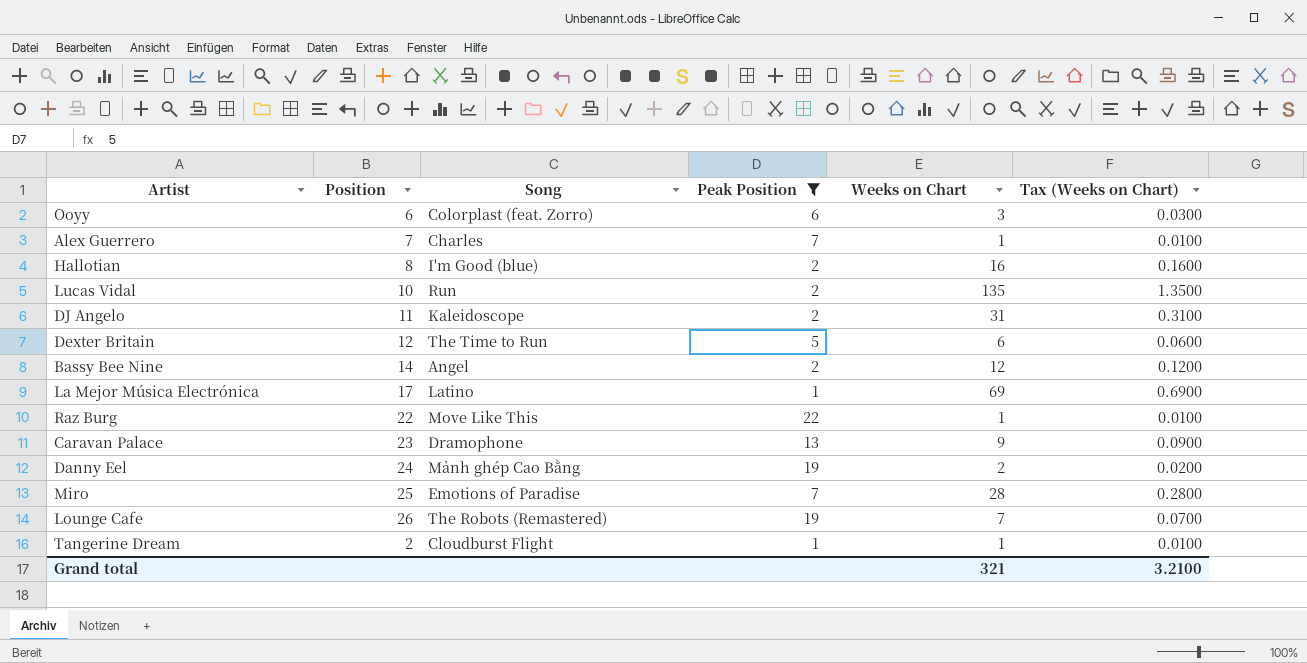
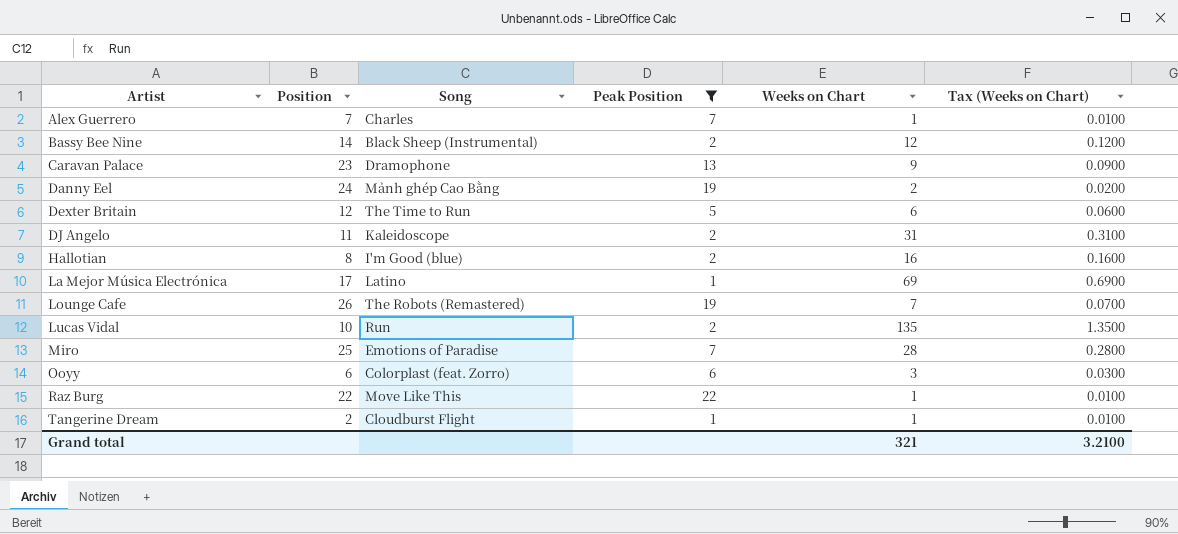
row order: none -> Artist ascending
Bassy Bee Nine | Song: Angel -> Black Sheep (Instrumental)

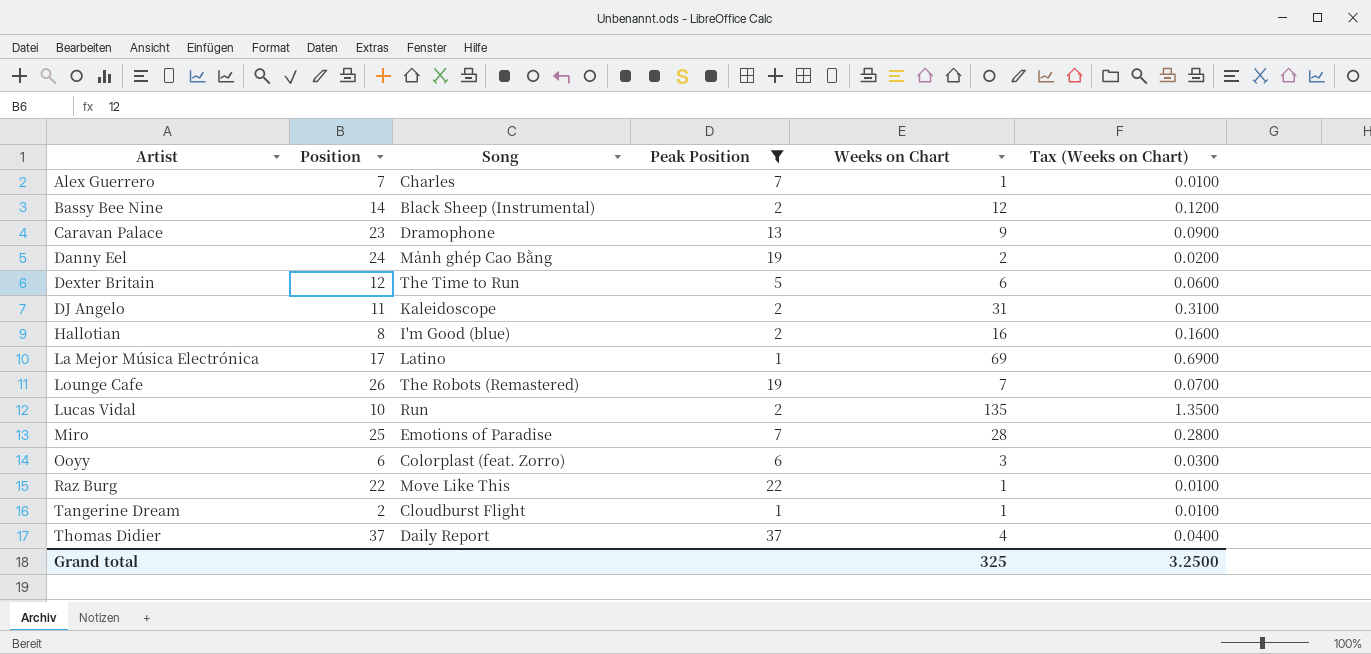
row Thomas Didier: none -> 37 | Daily Report | 37 | 4 | 0.0400
Grand total | Weeks on Chart: 321 -> 325
Grand total | Tax (Weeks on Chart): 3.2100 -> 3.2500

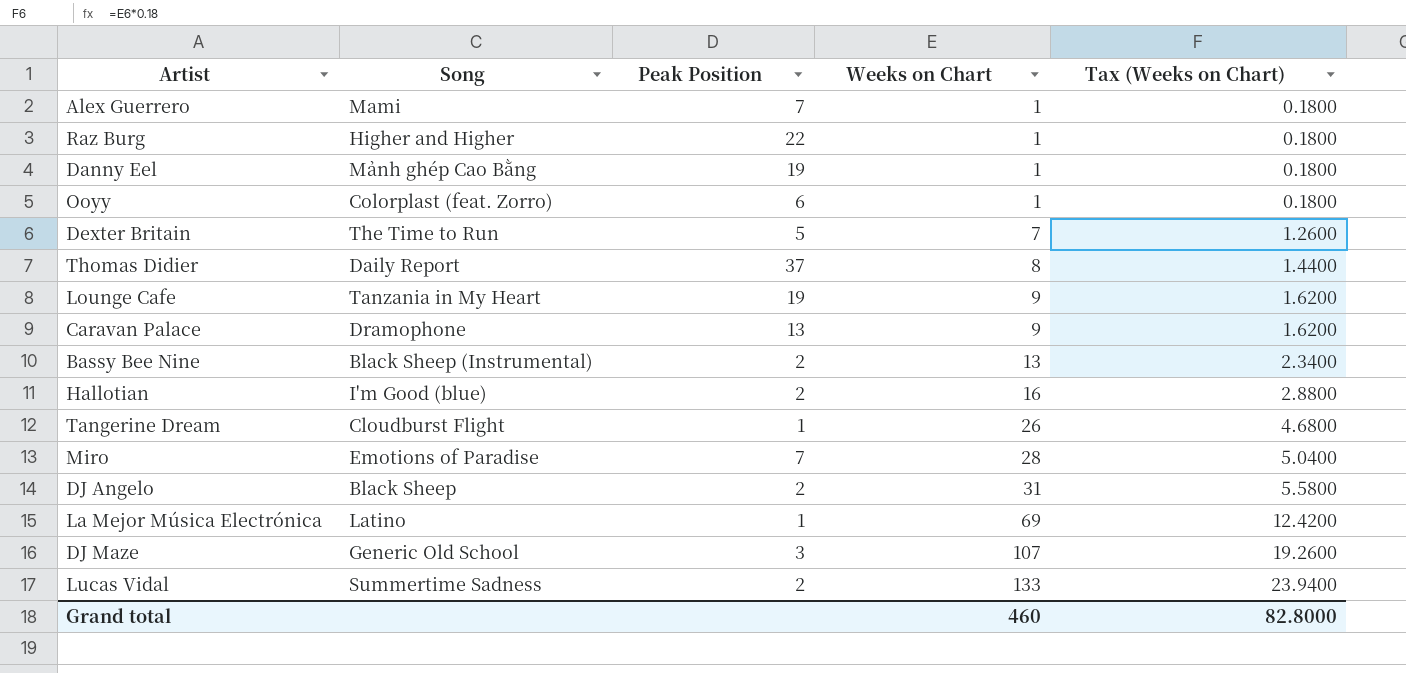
filter: Peak Position != 3 -> none
row order: Artist ascending -> Weeks on Chart ascending
column Position | position: 2 -> none
column Tax (Weeks on Chart) | formula: [Weeks on Chart] * 0.01 -> [Weeks on Chart] * 0.18
Alex Guerrero | Song: Charles -> Mami
Raz Burg | Song: Move Like This -> Higher and Higher
Danny Eel | Weeks on Chart: 2 -> 1
Ooyy | Weeks on Chart: 3 -> 1
Dexter Britain | Weeks on Chart: 6 -> 7
Thomas Didier | Weeks on Chart: 4 -> 8
Lounge Cafe | Song: The Robots (Remastered) -> Tanzania in My Heart
Lounge Cafe | Weeks on Chart: 7 -> 9
Bassy Bee Nine | Weeks on Chart: 12 -> 13
Tangerine Dream | Weeks on Chart: 1 -> 26
DJ Angelo | Song: Kaleidoscope -> Black Sheep
Lucas Vidal | Song: Run -> Summertime Sadness
Lucas Vidal | Weeks on Chart: 135 -> 133
Grand total | Weeks on Chart: 325 -> 460
Grand total | Tax (Weeks on Chart): 3.2500 -> 82.8000

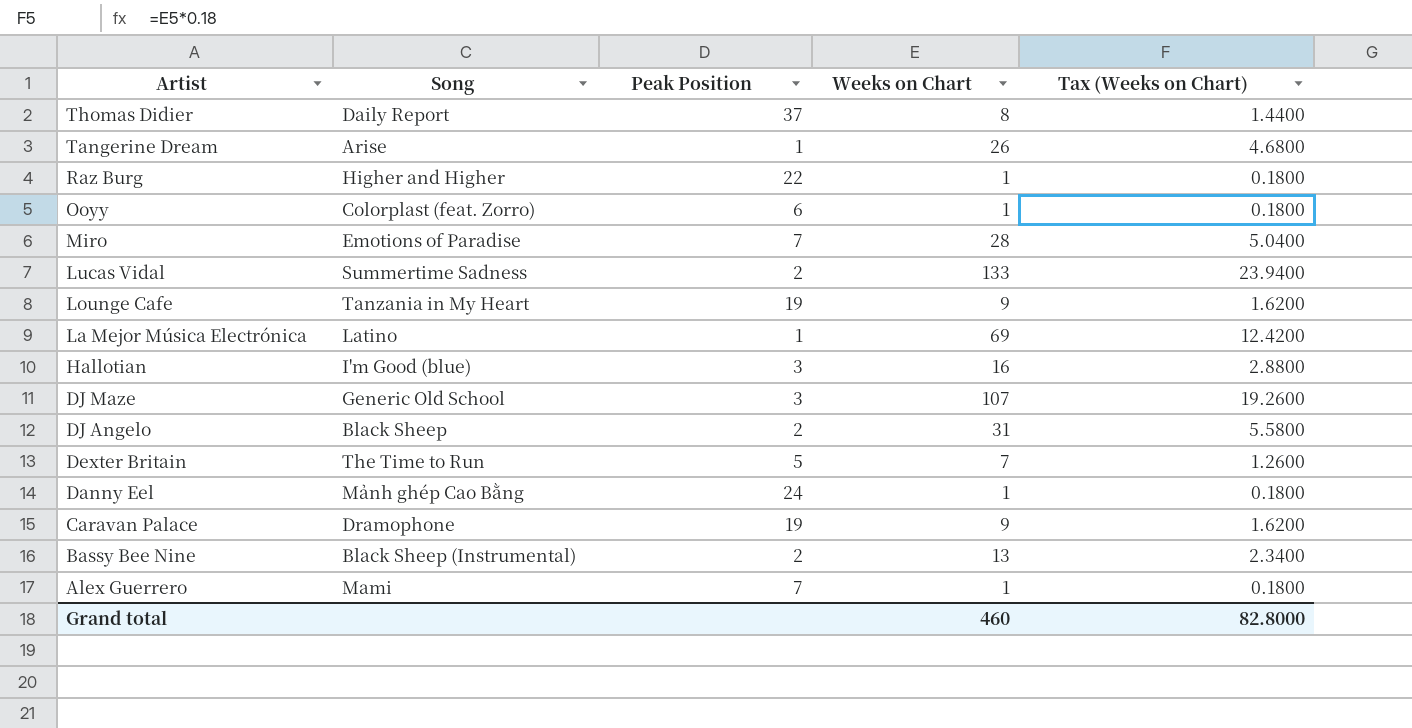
row order: Weeks on Chart ascending -> Artist descending
Tangerine Dream | Song: Cloudburst Flight -> Arise
Hallotian | Peak Position: 2 -> 3
Danny Eel | Peak Position: 19 -> 24
Caravan Palace | Peak Position: 13 -> 19

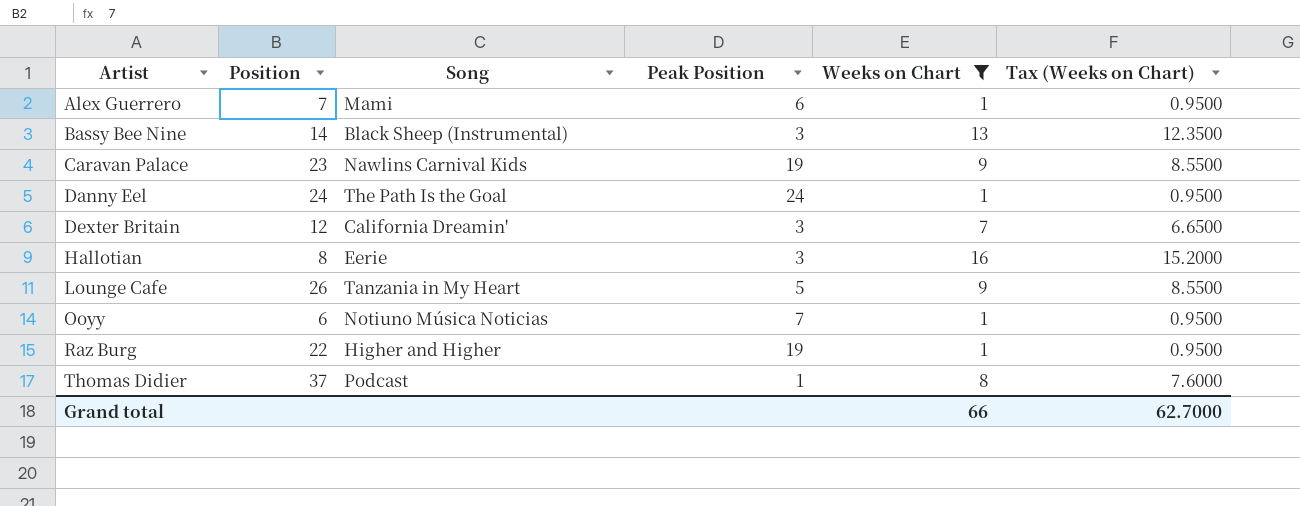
filter: none -> Weeks on Chart <= 16
row order: Artist descending -> Artist ascending
column Position | position: none -> 2
column Tax (Weeks on Chart) | formula: [Weeks on Chart] * 0.18 -> [Weeks on Chart] * 0.95
Alex Guerrero | Peak Position: 7 -> 6
Bassy Bee Nine | Peak Position: 2 -> 3
Caravan Palace | Song: Dramophone -> Nawlins Carnival Kids
Danny Eel | Song: Mảnh ghép Cao Bằng -> The Path Is the Goal
Dexter Britain | Song: The Time to Run -> California Dreamin'
Dexter Britain | Peak Position: 5 -> 3
Hallotian | Song: I'm Good (blue) -> Eerie
Lounge Cafe | Peak Position: 19 -> 5
Ooyy | Song: Colorplast (feat. Zorro) -> Notiuno Música Noticias
Ooyy | Peak Position: 6 -> 7
Raz Burg | Peak Position: 22 -> 19
Thomas Didier | Song: Daily Report -> Podcast
Thomas Didier | Peak Position: 37 -> 1
Grand total | Weeks on Chart: 460 -> 66
Grand total | Tax (Weeks on Chart): 82.8000 -> 62.7000

